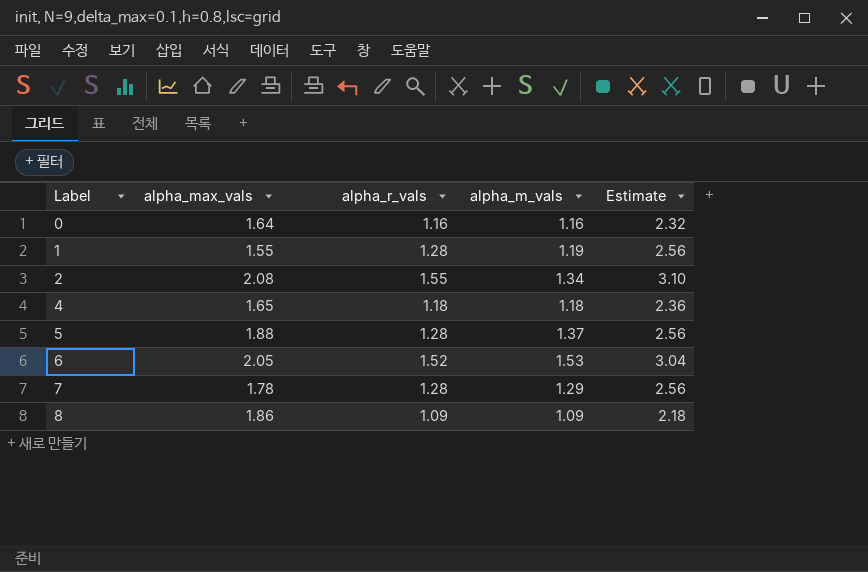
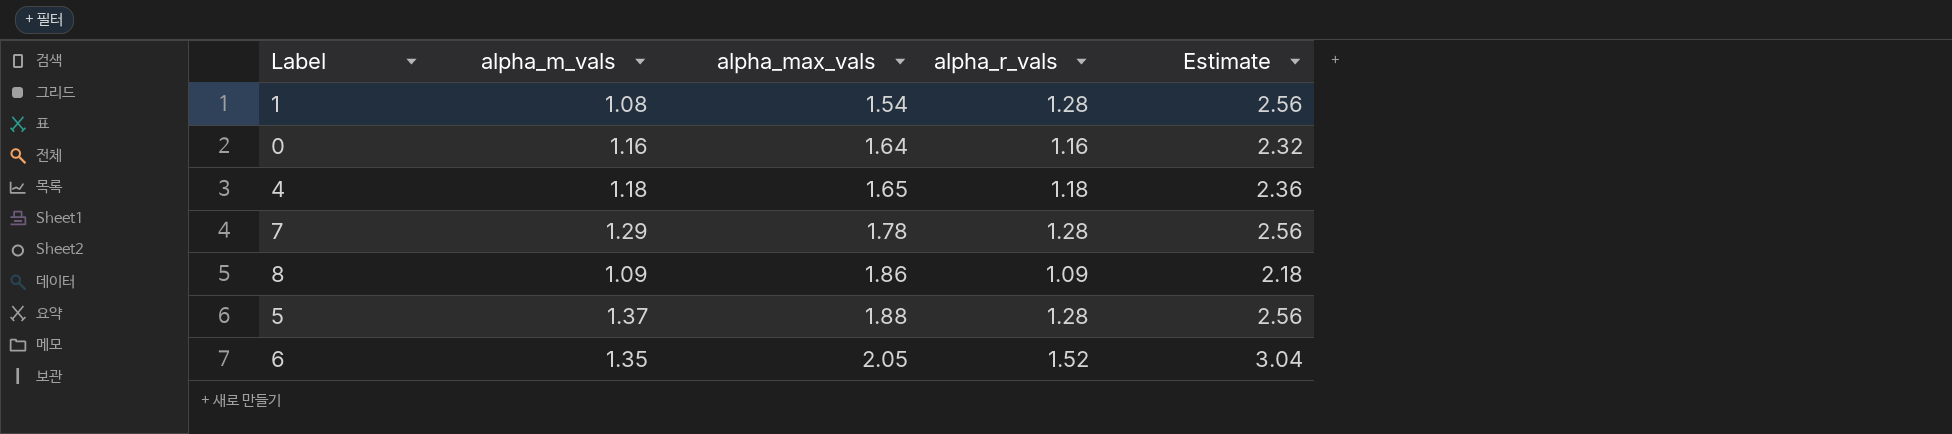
row order: Label ascending -> alpha_max_vals ascending
column alpha_m_vals | position: 4 -> 2
row 2: 2.08 | 1.55 | 1.34 | 3.10 -> none
1 | alpha_m_vals: 1.19 -> 1.08
1 | alpha_max_vals: 1.55 -> 1.54
6 | alpha_m_vals: 1.53 -> 1.35

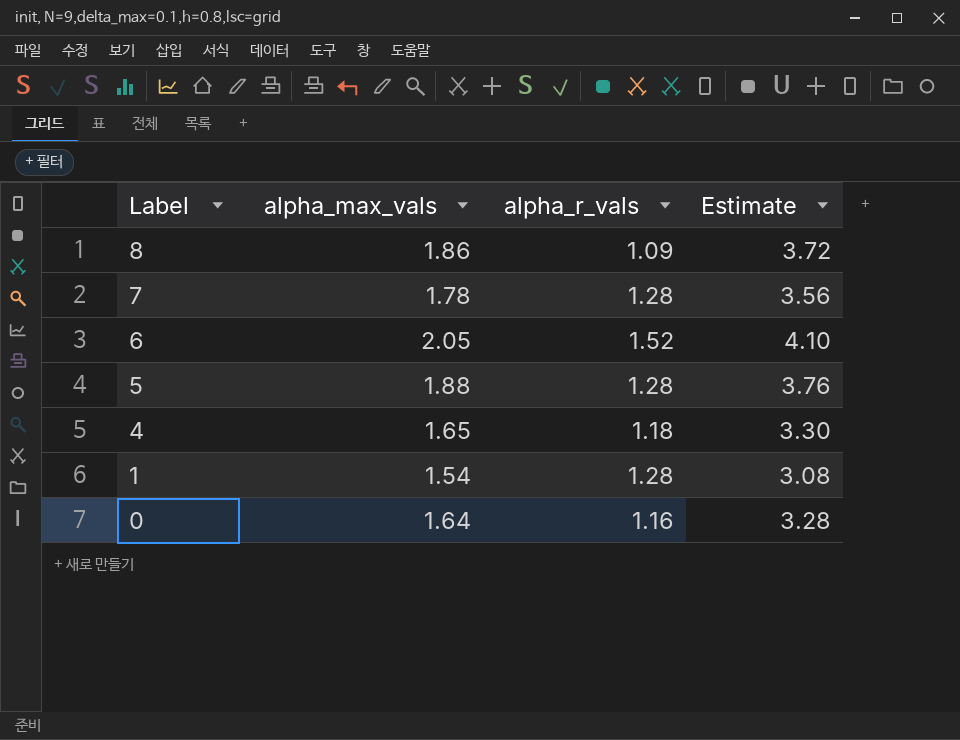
row order: alpha_max_vals ascending -> Label descending
column alpha_m_vals | position: 2 -> none
column Estimate | formula: [alpha_r_vals] * 2 -> [alpha_max_vals] * 2

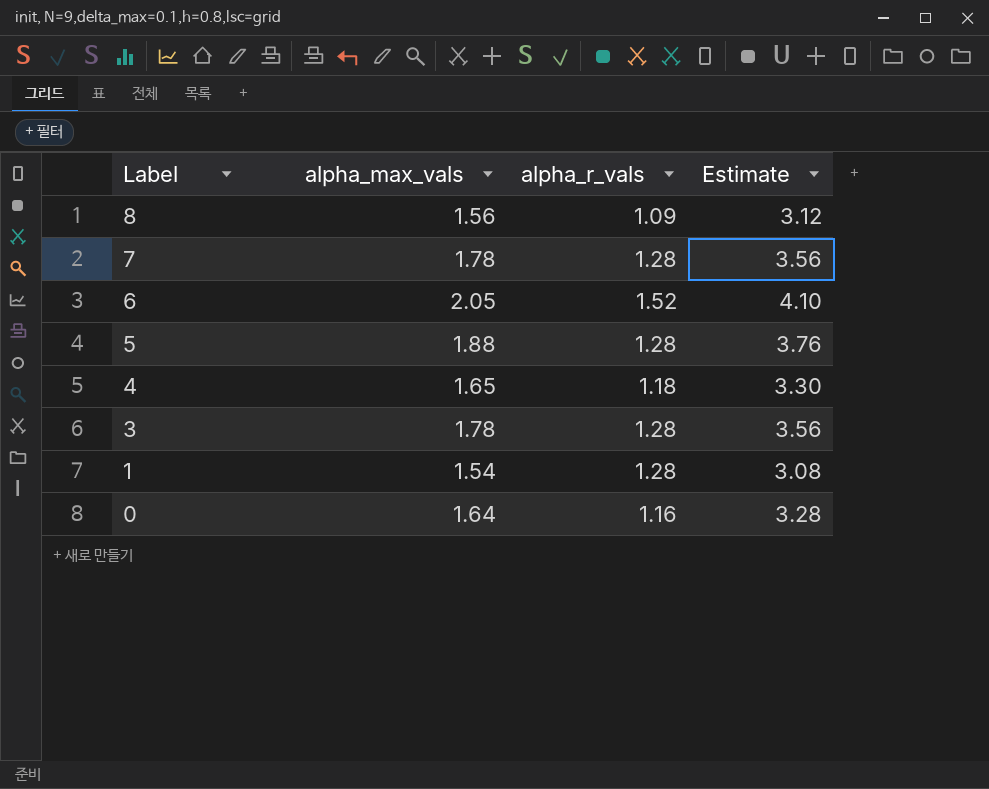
8 | alpha_max_vals: 1.86 -> 1.56
8 | Estimate: 3.72 -> 3.12
row 3: none -> 1.78 | 1.28 | 3.56

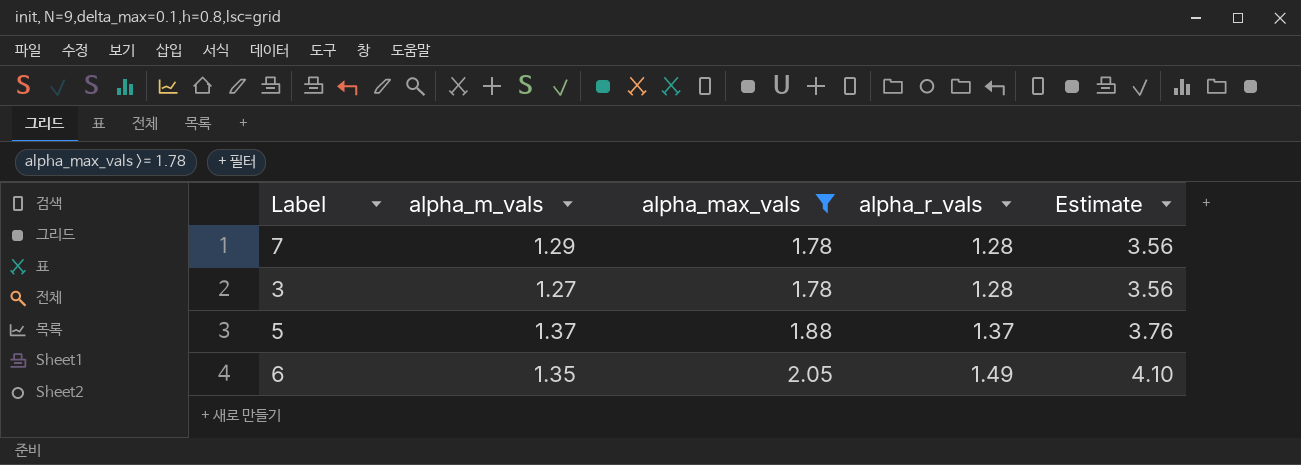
filter: none -> alpha_max_vals >= 1.78
row order: Label descending -> alpha_max_vals ascending
column alpha_m_vals | position: none -> 2
5 | alpha_r_vals: 1.28 -> 1.37
6 | alpha_r_vals: 1.52 -> 1.49

